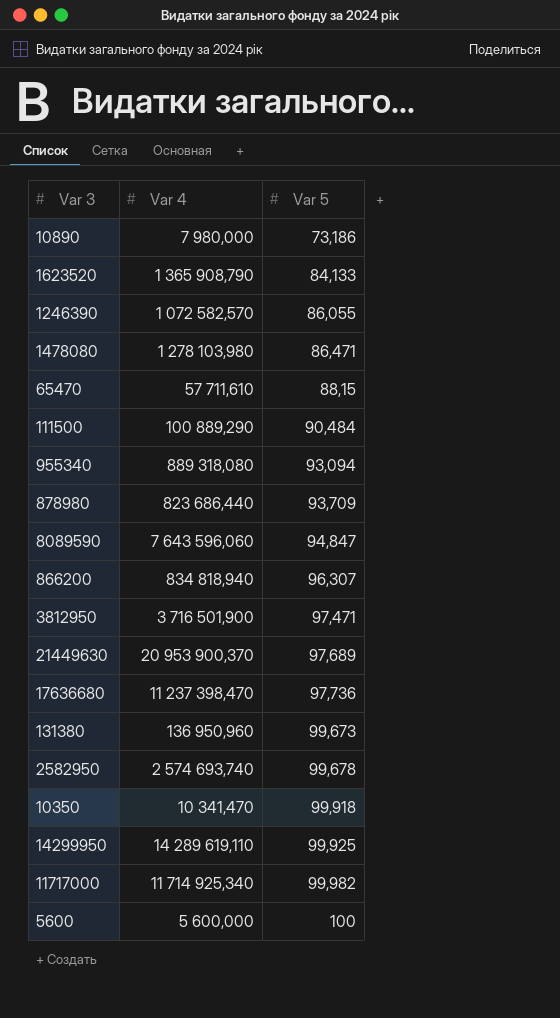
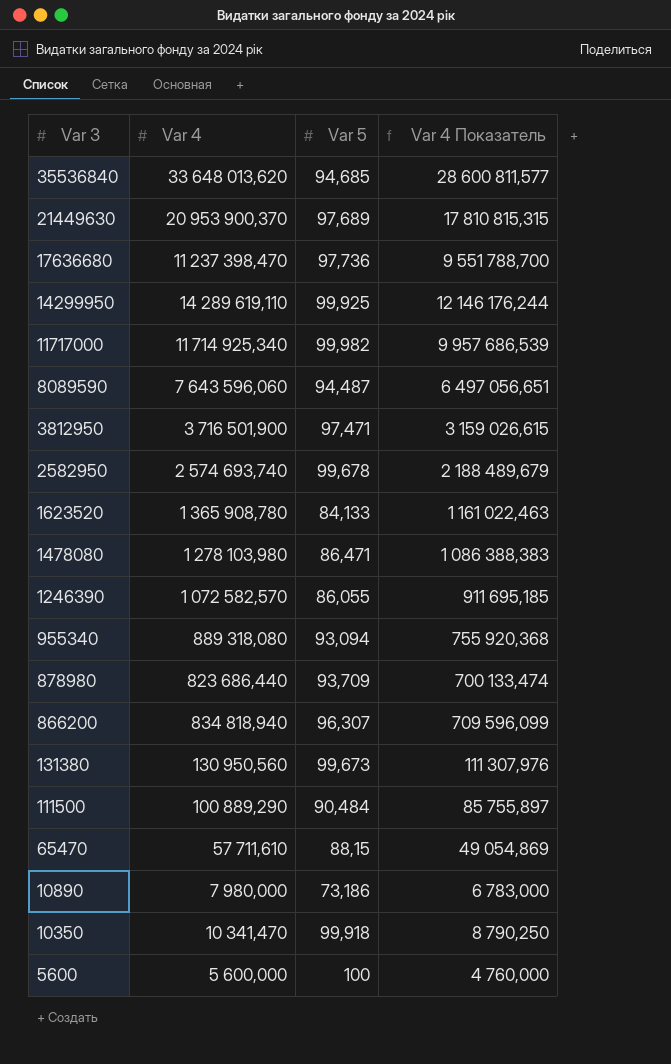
row order: Var 5 ascending -> Var 3 descending
column Var 4 Показатель | formula: none -> [Var 4] * 0,85
row 35536840: none -> 33 648 013,620 | 94,685 | 28 600 811,577
8089590 | Var 5: 94,847 -> 94,487
1623520 | Var 4: 1 365 908,790 -> 1 365 908,780
131380 | Var 4: 136 950,960 -> 130 950,560

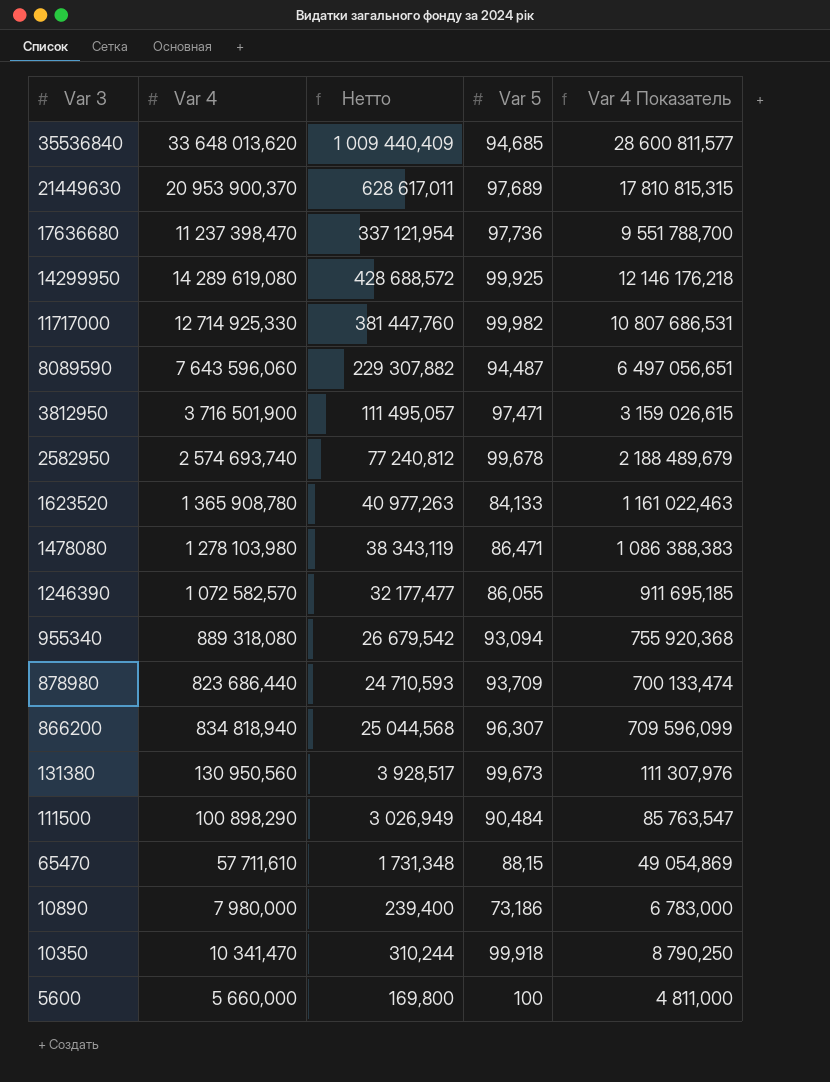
column Нетто | formula: none -> [Var 4] * 0,03
14299950 | Var 4: 14 289 619,110 -> 14 289 619,080
14299950 | Var 4 Показатель: 12 146 176,244 -> 12 146 176,218
11717000 | Var 4: 11 714 925,340 -> 12 714 925,330
11717000 | Var 4 Показатель: 9 957 686,539 -> 10 807 686,531
111500 | Var 4: 100 889,290 -> 100 898,290
111500 | Var 4 Показатель: 85 755,897 -> 85 763,547
5600 | Var 4: 5 600,000 -> 5 660,000
5600 | Var 4 Показатель: 4 760,000 -> 4 811,000

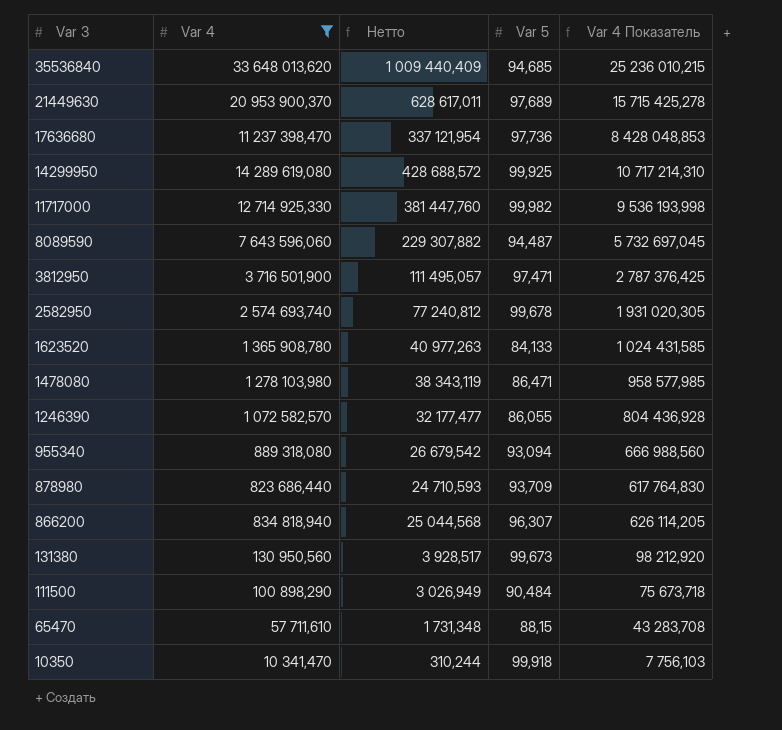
filter: none -> Var 4 >= 10 341,470
column Var 4 Показатель | formula: [Var 4] * 0,85 -> [Var 4] * 0,75

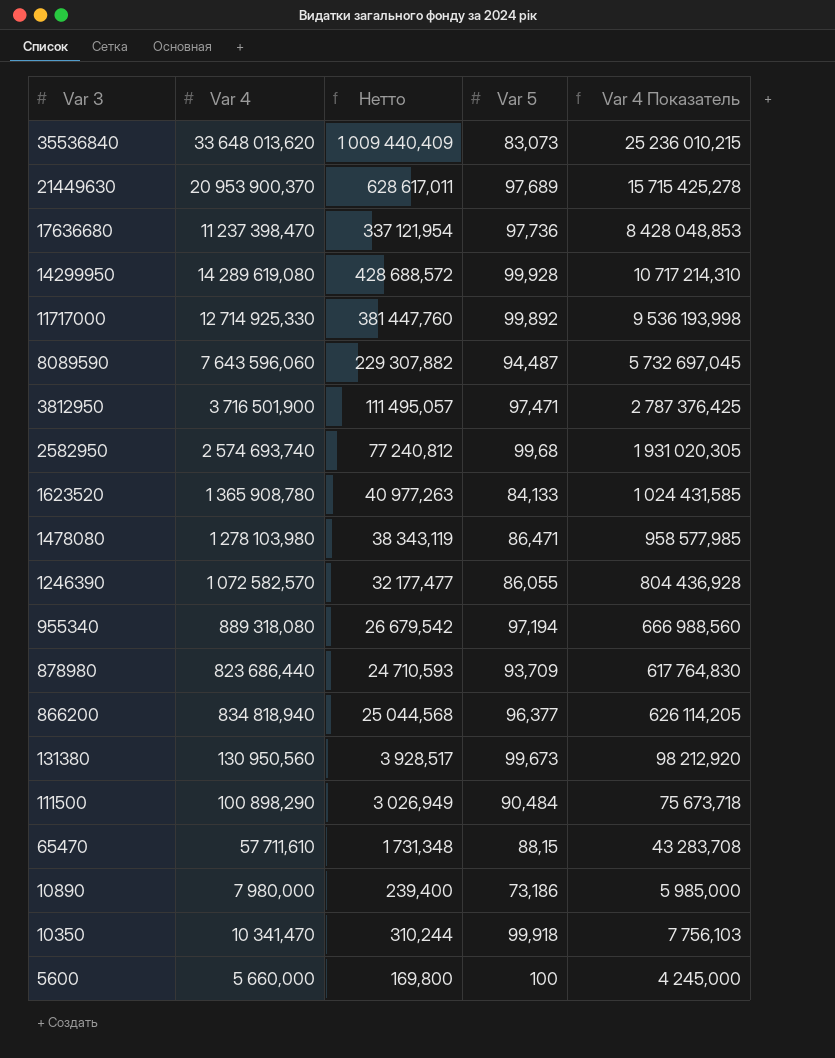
filter: Var 4 >= 10 341,470 -> none
35536840 | Var 5: 94,685 -> 83,073
14299950 | Var 5: 99,925 -> 99,928
11717000 | Var 5: 99,982 -> 99,892
2582950 | Var 5: 99,678 -> 99,68
955340 | Var 5: 93,094 -> 97,194
866200 | Var 5: 96,307 -> 96,377

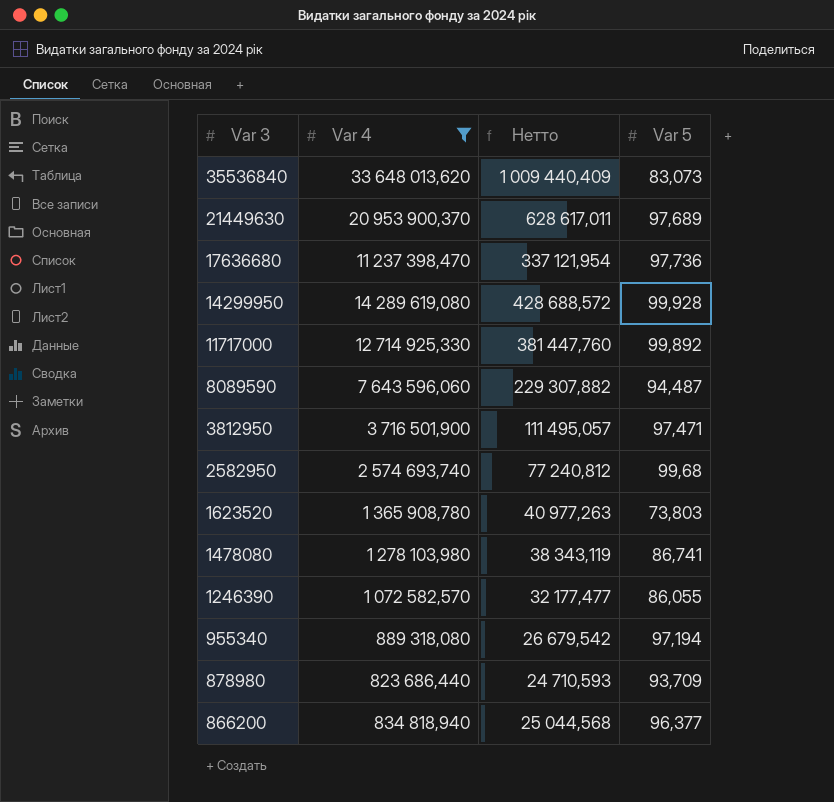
filter: none -> Var 4 >= 823 686,440
column Var 4 Показатель | formula: [Var 4] * 0,75 -> none
1623520 | Var 5: 84,133 -> 73,803
1478080 | Var 5: 86,471 -> 86,741

